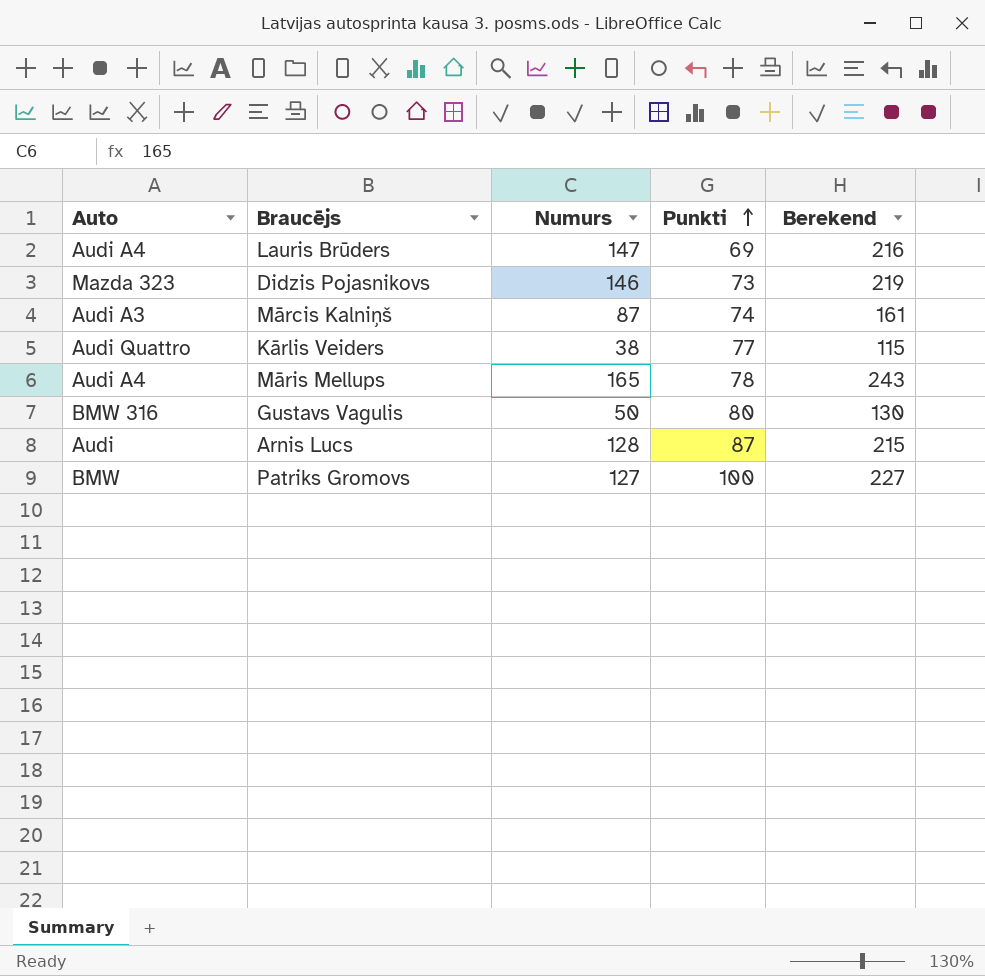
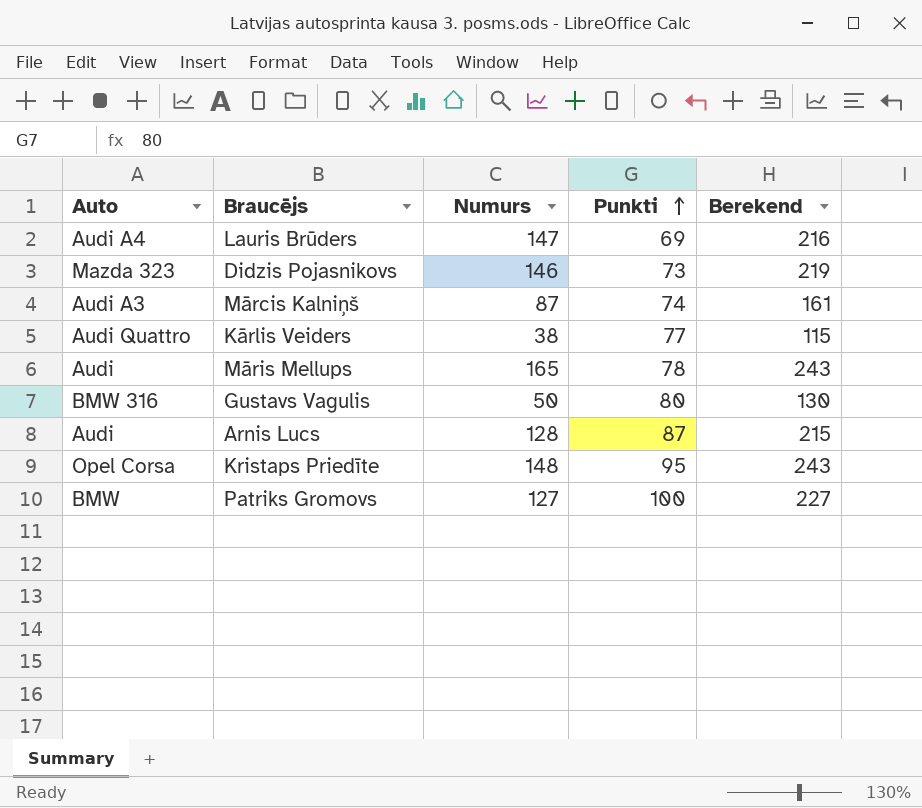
Māris Mellups | Auto: Audi A4 -> Audi
row Kristaps Priedīte: none -> Opel Corsa | 148 | 95 | 243

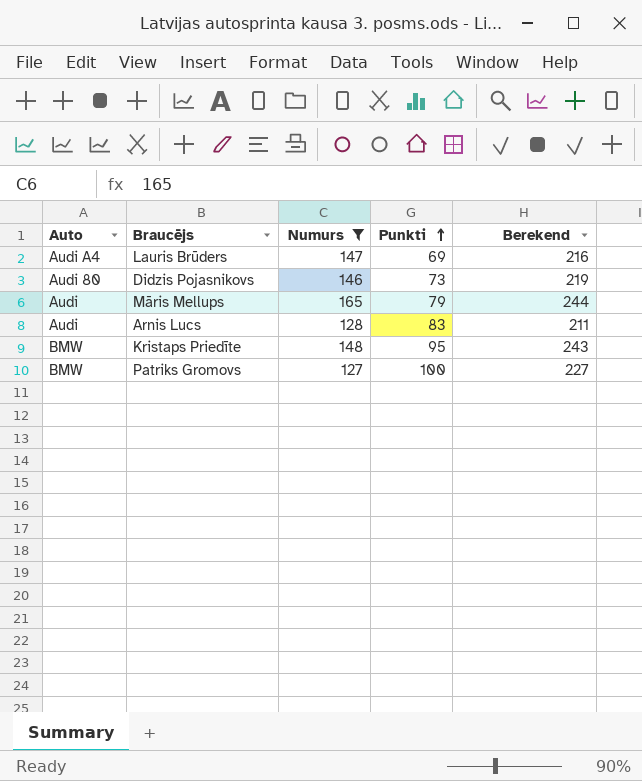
filter: none -> Numurs >= 127
Didzis Pojasnikovs | Auto: Mazda 323 -> Audi 80
Māris Mellups | Punkti: 78 -> 79
Māris Mellups | Berekend: 243 -> 244
Arnis Lucs | Punkti: 87 -> 83
Arnis Lucs | Berekend: 215 -> 211
Kristaps Priedīte | Auto: Opel Corsa -> BMW

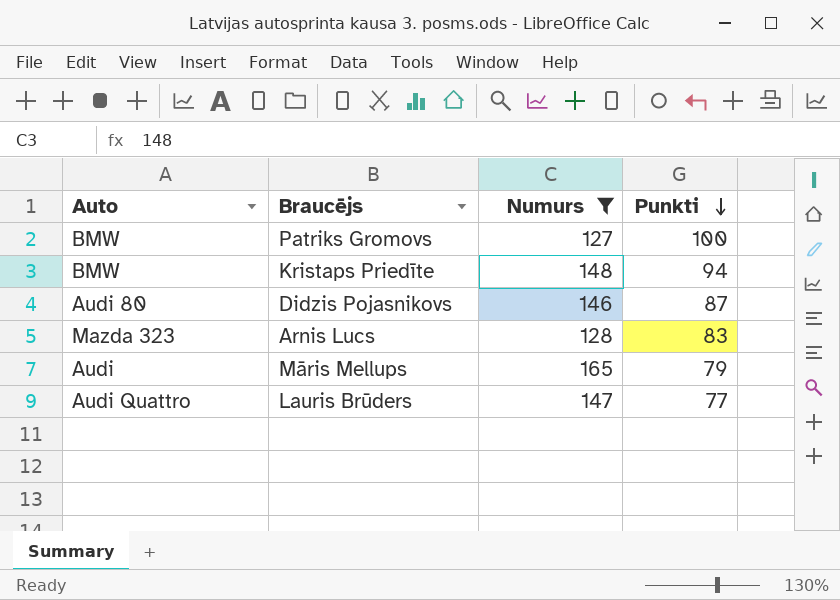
row order: Punkti ascending -> Punkti descending
column Berekend | formula: [Numurs] + [Punkti] -> none
Kristaps Priedīte | Punkti: 95 -> 94
Didzis Pojasnikovs | Punkti: 73 -> 87
Arnis Lucs | Auto: Audi -> Mazda 323
Lauris Brūders | Auto: Audi A4 -> Audi Quattro
Lauris Brūders | Punkti: 69 -> 77

